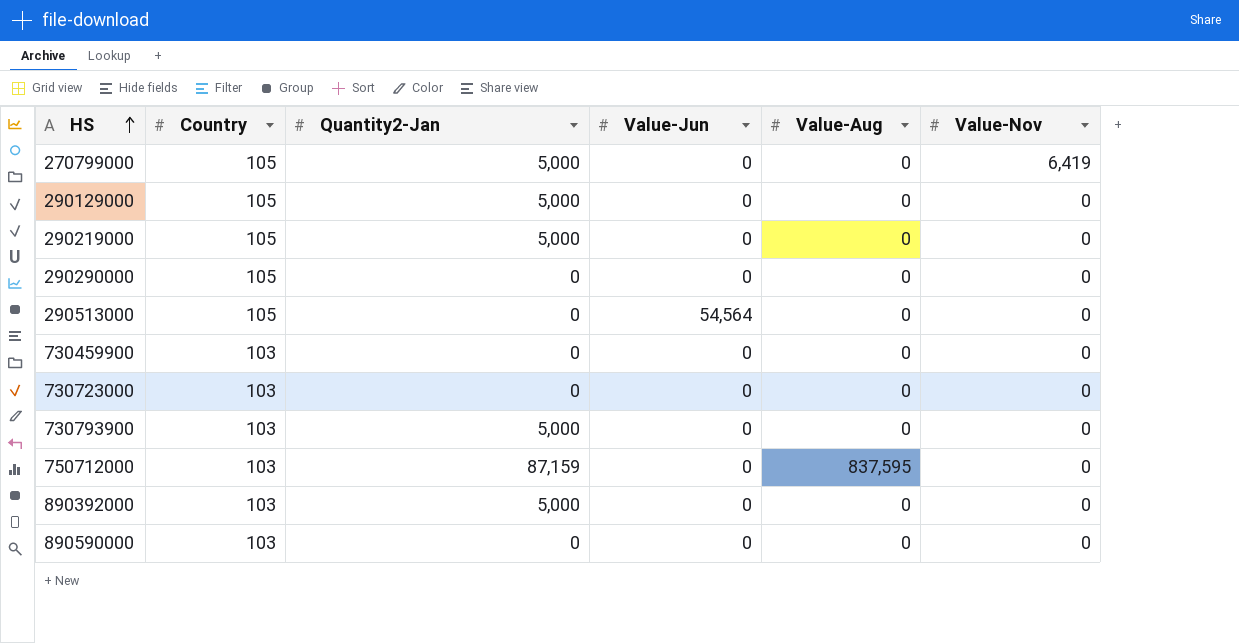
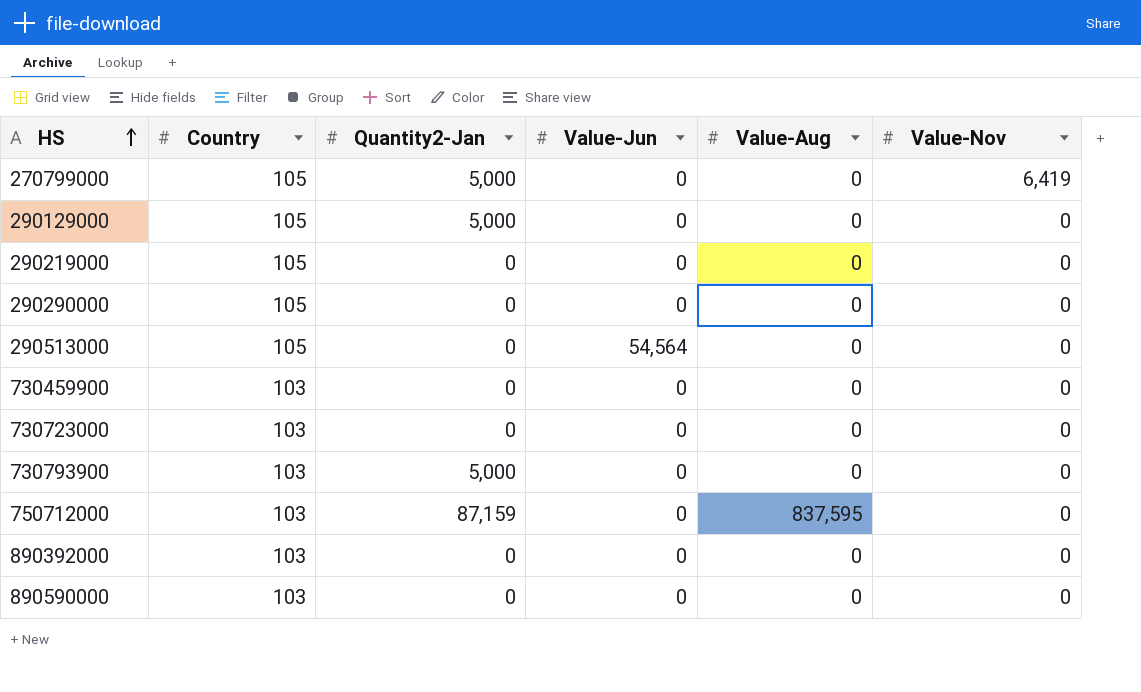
290219000 | Quantity2-Jan: 5,000 -> 0
890392000 | Quantity2-Jan: 5,000 -> 0

